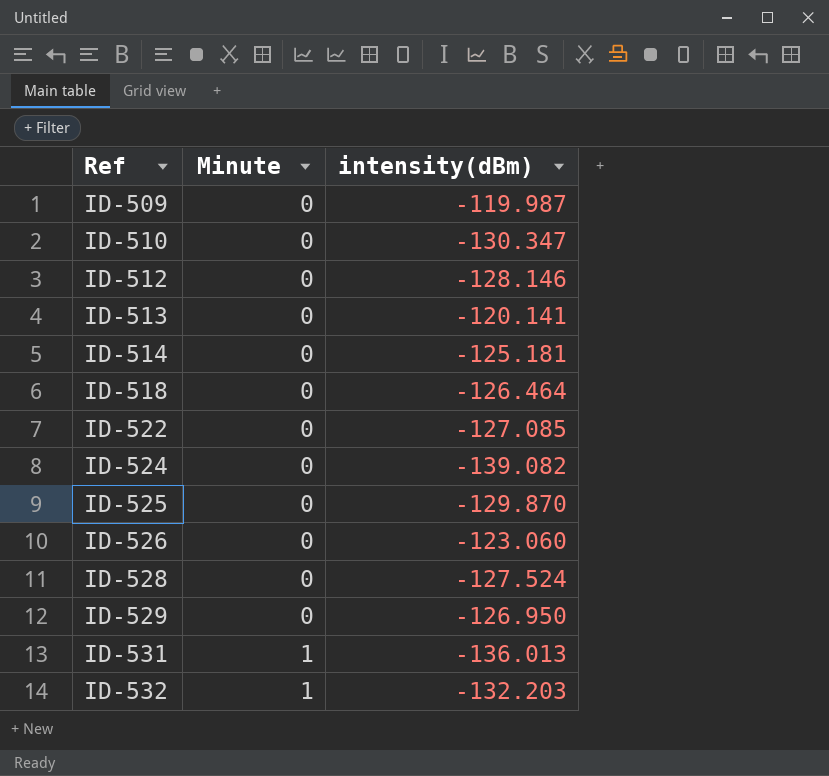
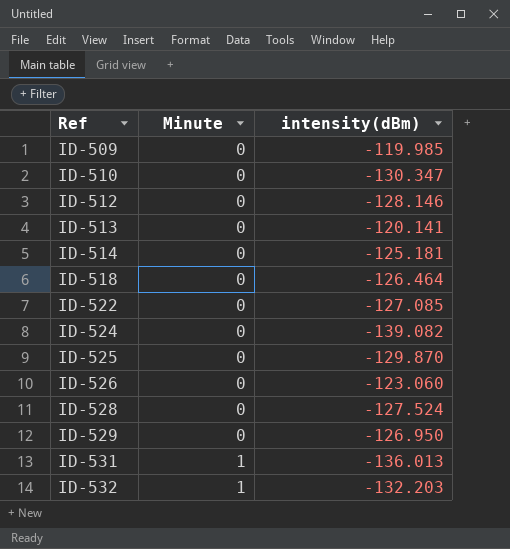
ID-509 | intensity(dBm): -119.987 -> -119.985

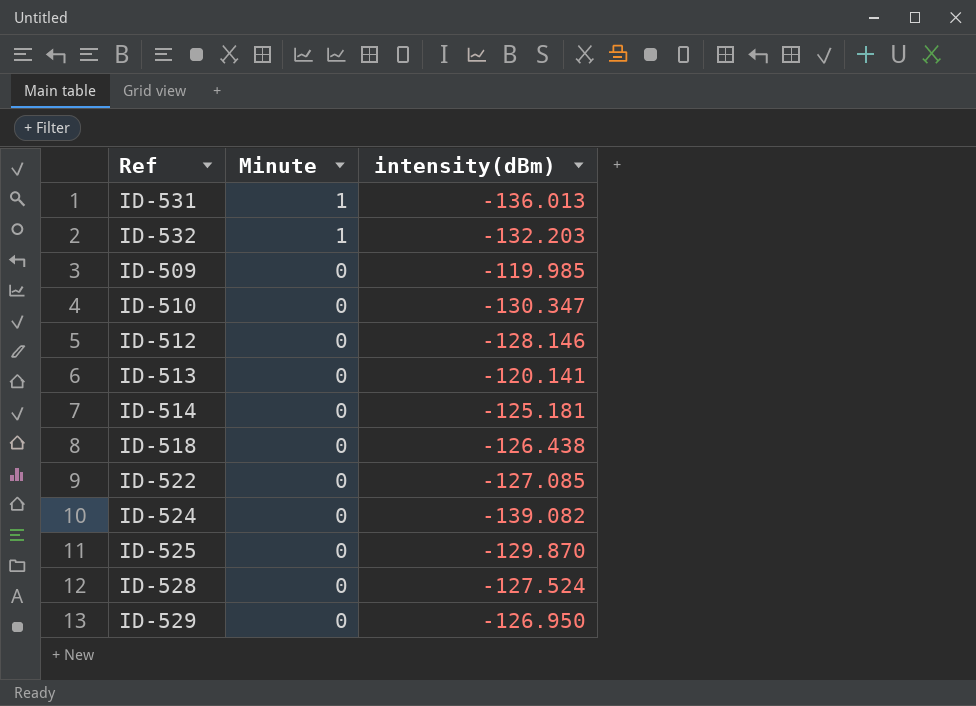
row order: Ref ascending -> Minute descending
row ID-526: 0 | -123.060 -> none
ID-518 | intensity(dBm): -126.464 -> -126.438

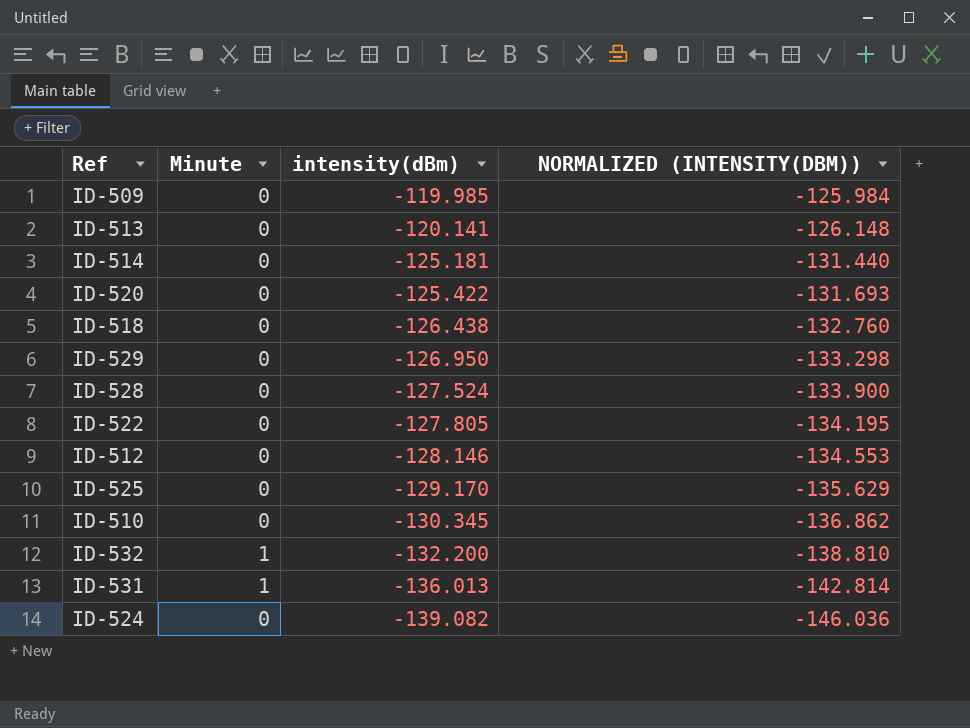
row order: Minute descending -> intensity(dBm) descending
column NORMALIZED (INTENSITY(DBM)) | formula: none -> [intensity(dBm)] * 1.05
row ID-520: none -> 0 | -125.422 | -131.693
ID-522 | intensity(dBm): -127.085 -> -127.805
ID-525 | intensity(dBm): -129.870 -> -129.170
ID-510 | intensity(dBm): -130.347 -> -130.345
ID-532 | intensity(dBm): -132.203 -> -132.200

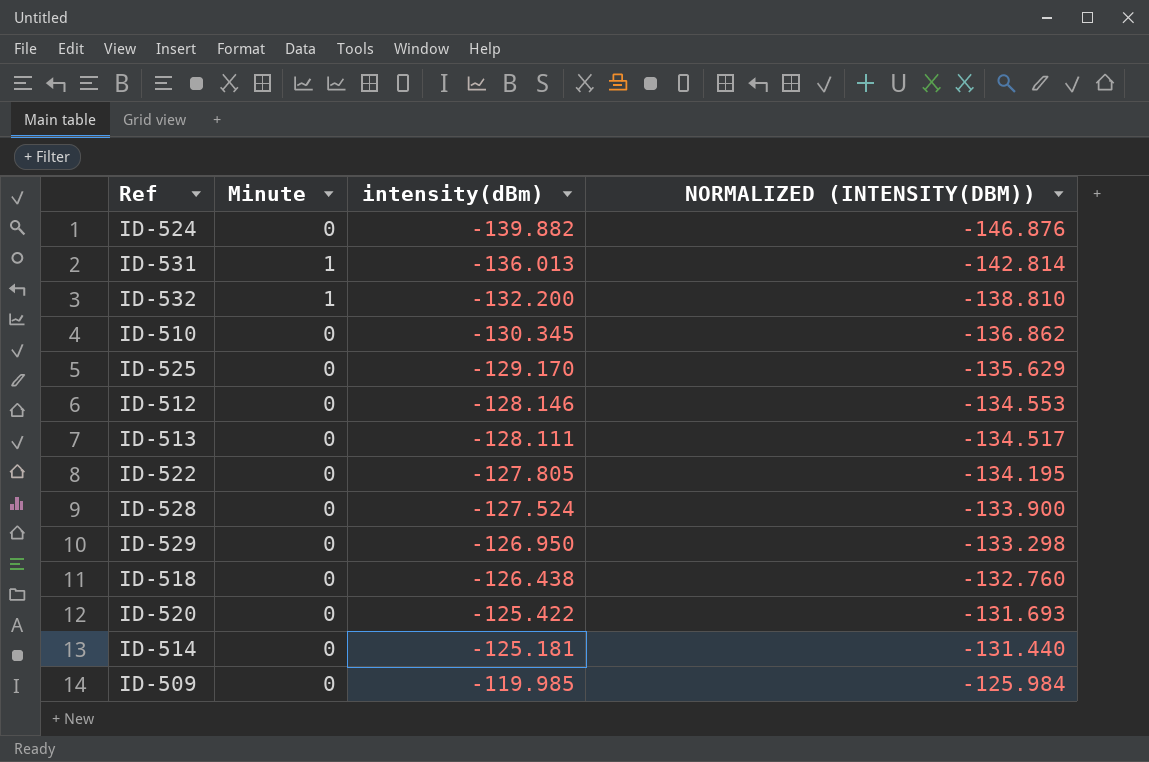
row order: intensity(dBm) descending -> intensity(dBm) ascending
ID-524 | intensity(dBm): -139.082 -> -139.882
ID-524 | NORMALIZED (INTENSITY(DBM)): -146.036 -> -146.876
ID-513 | intensity(dBm): -120.141 -> -128.111
ID-513 | NORMALIZED (INTENSITY(DBM)): -126.148 -> -134.517

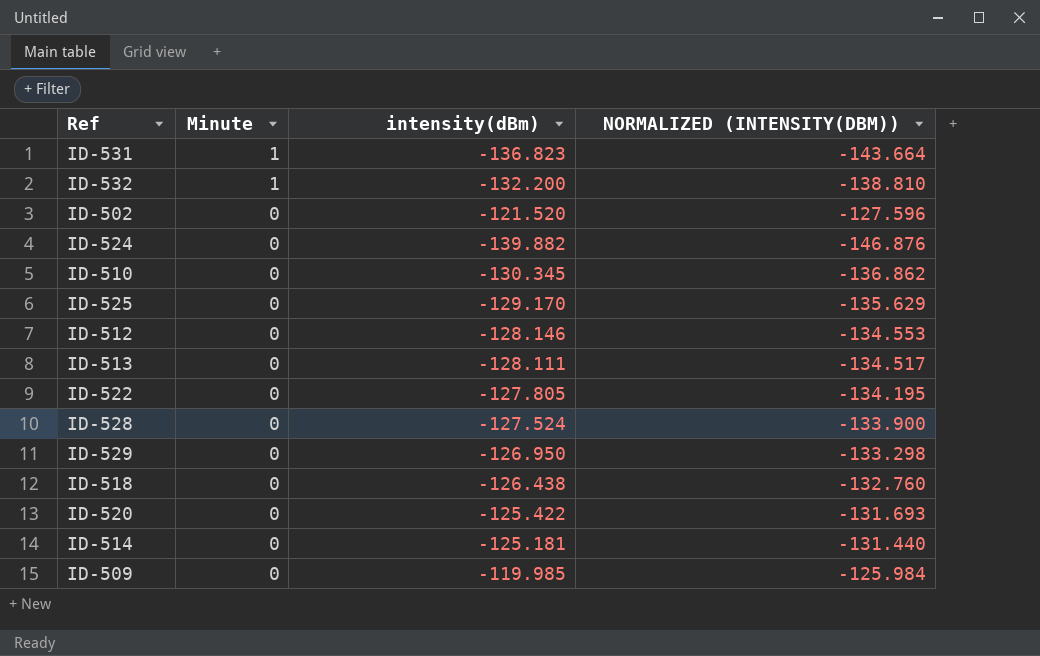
row order: intensity(dBm) ascending -> Minute descending
ID-531 | intensity(dBm): -136.013 -> -136.823
ID-531 | NORMALIZED (INTENSITY(DBM)): -142.814 -> -143.664
row ID-502: none -> 0 | -121.520 | -127.596

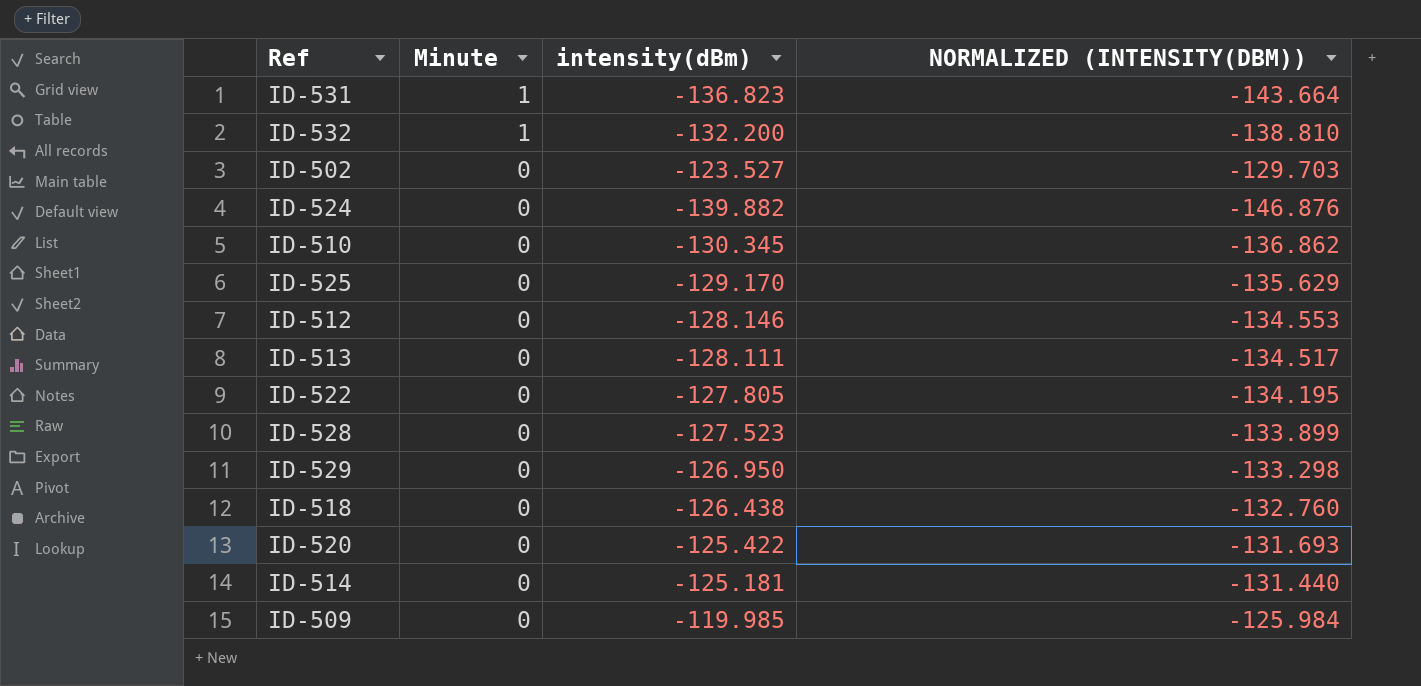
ID-502 | intensity(dBm): -121.520 -> -123.527
ID-502 | NORMALIZED (INTENSITY(DBM)): -127.596 -> -129.703
ID-528 | intensity(dBm): -127.524 -> -127.523
ID-528 | NORMALIZED (INTENSITY(DBM)): -133.900 -> -133.899

